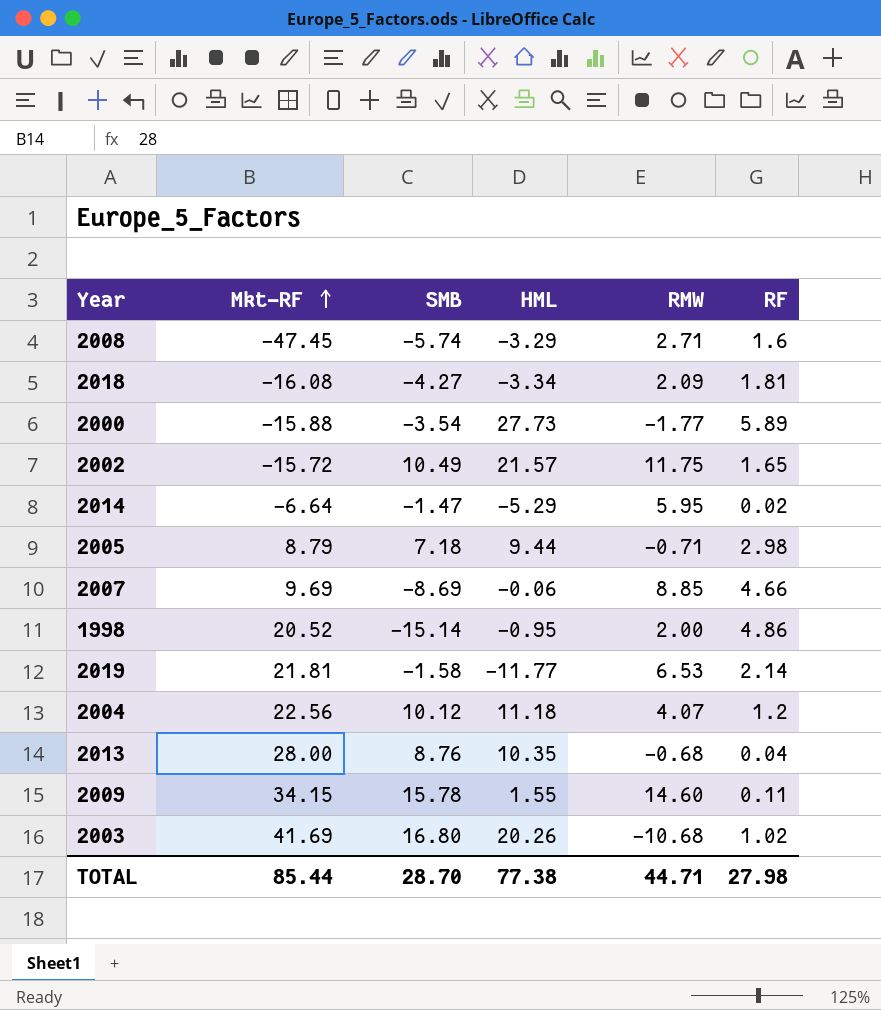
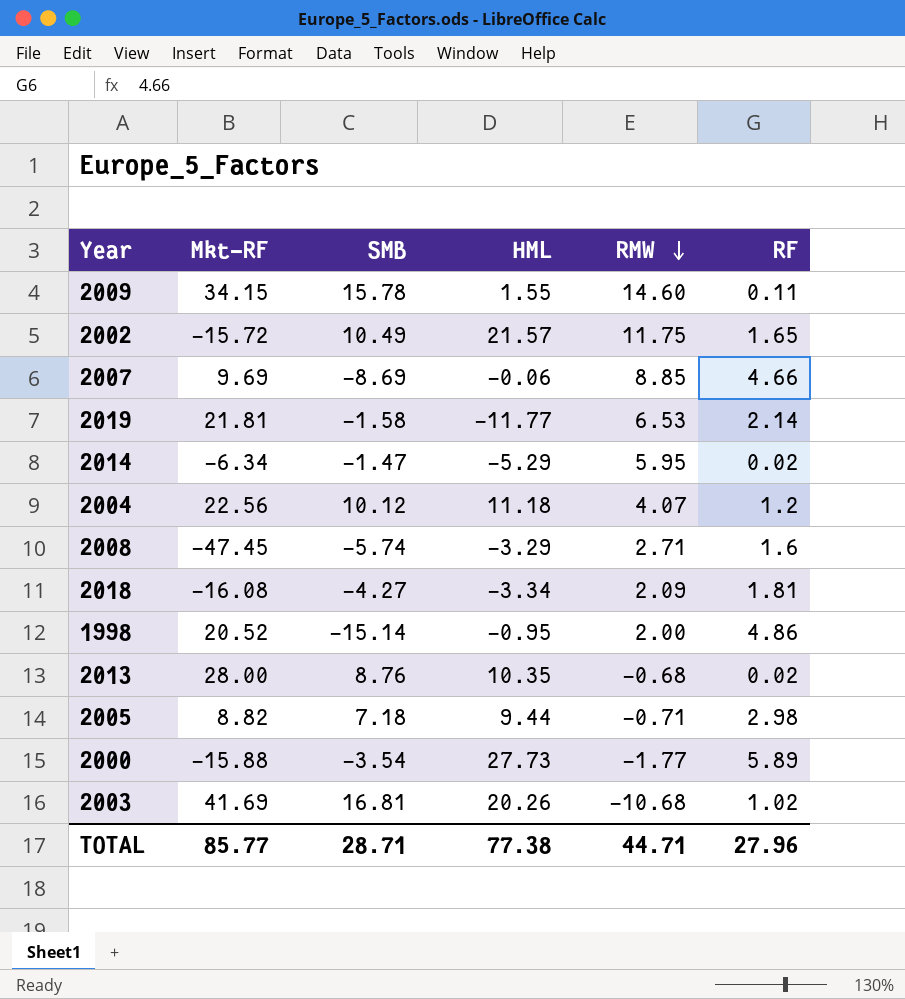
row order: Mkt-RF ascending -> RMW descending
2014 | Mkt-RF: -6.64 -> -6.34
2013 | RF: 0.04 -> 0.02
2005 | Mkt-RF: 8.79 -> 8.82
2003 | SMB: 16.80 -> 16.81
TOTAL | Mkt-RF: 85.44 -> 85.77
TOTAL | SMB: 28.70 -> 28.71
TOTAL | RF: 27.98 -> 27.96

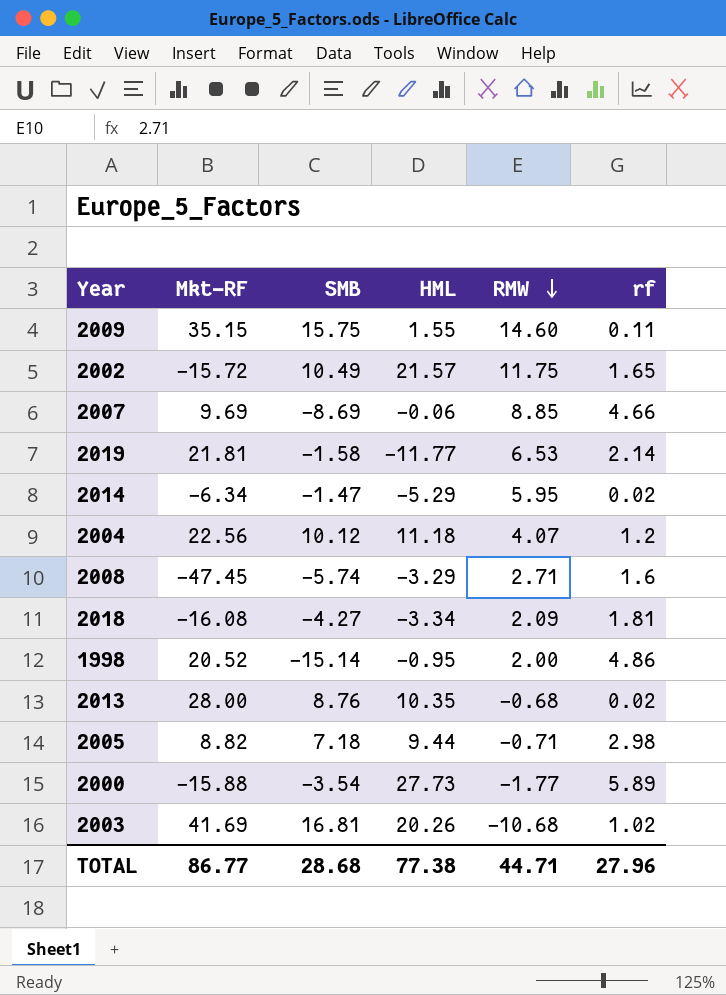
column name: RF -> rf
2009 | Mkt-RF: 34.15 -> 35.15
2009 | SMB: 15.78 -> 15.75
TOTAL | Mkt-RF: 85.77 -> 86.77
TOTAL | SMB: 28.71 -> 28.68

